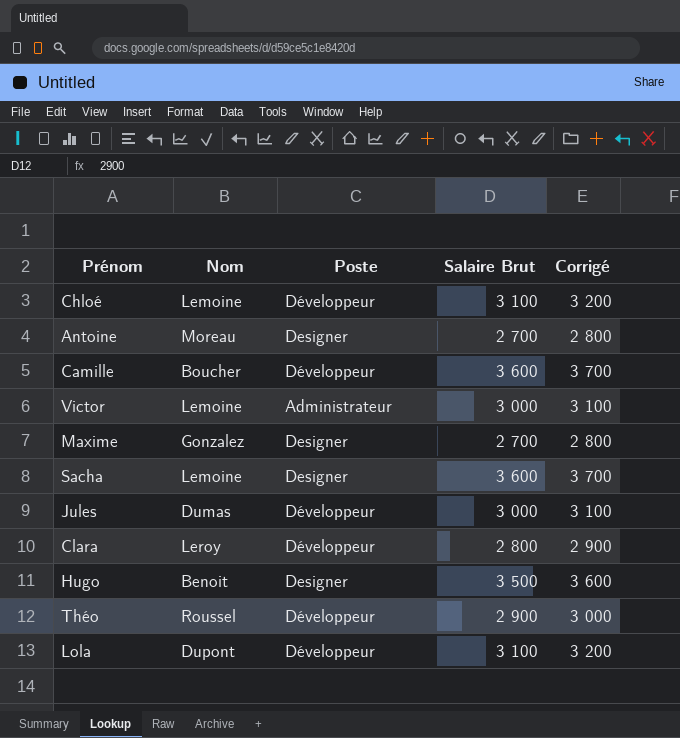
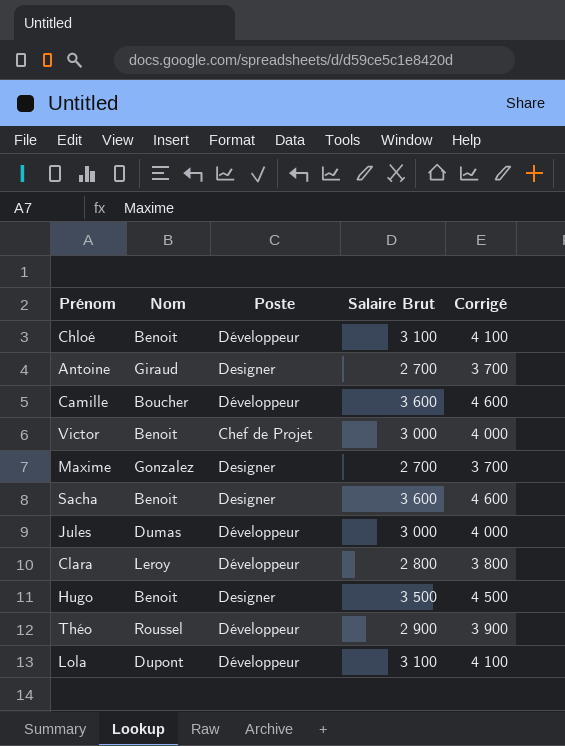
column Corrigé | formula: [Salaire Brut] + 100 -> [Salaire Brut] + 1000
Chloé | Nom: Lemoine -> Benoit
Antoine | Nom: Moreau -> Giraud
Victor | Nom: Lemoine -> Benoit
Victor | Poste: Administrateur -> Chef de Projet
Sacha | Nom: Lemoine -> Benoit

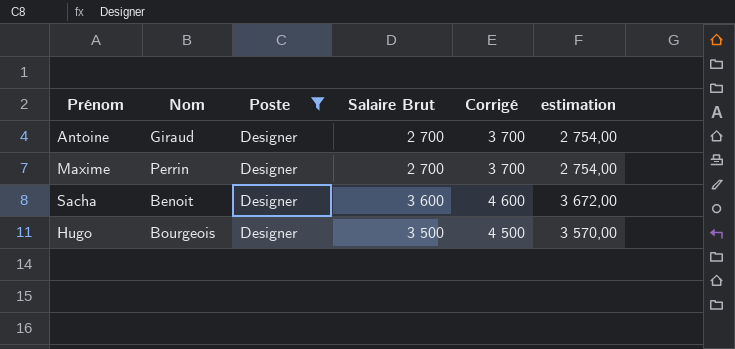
filter: none -> Poste = Designer
column estimation | formula: none -> [Salaire Brut] * 1,02
Maxime | Nom: Gonzalez -> Perrin
Hugo | Nom: Benoit -> Bourgeois

